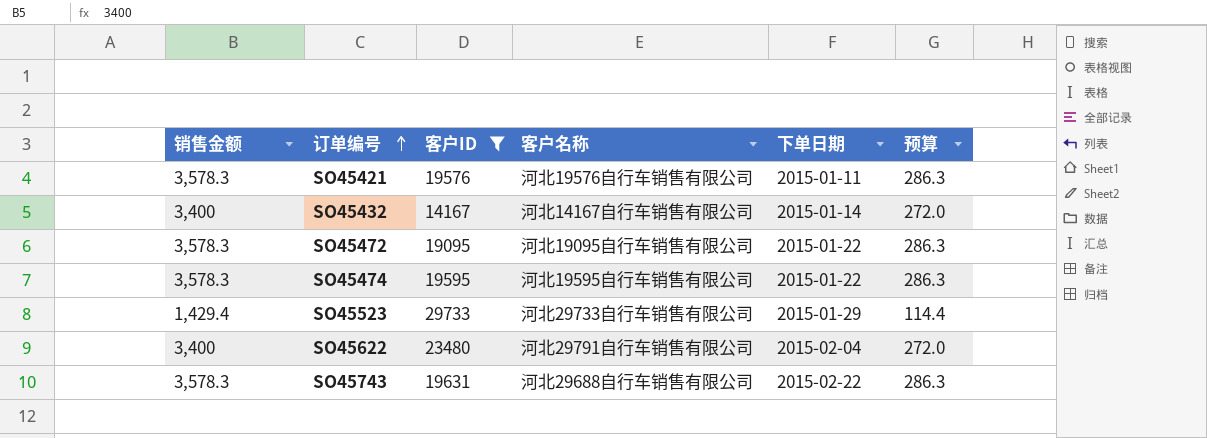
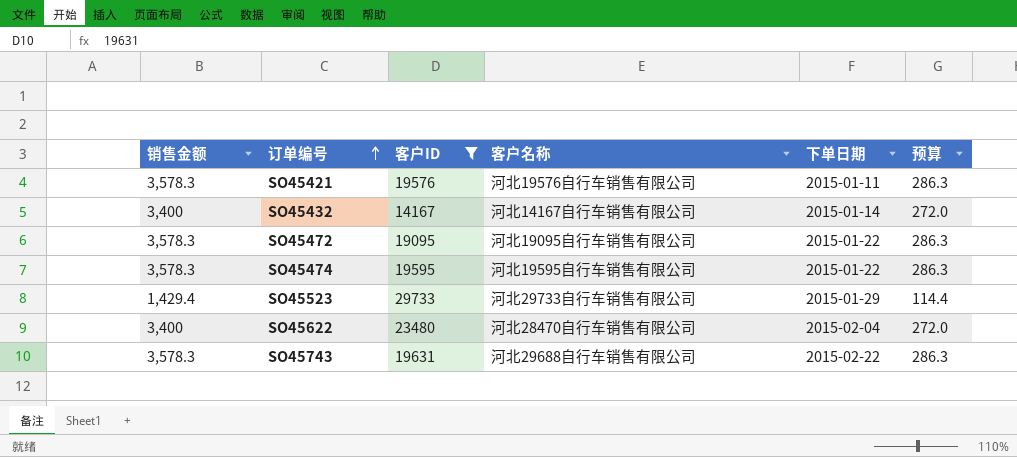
SO45622 | 客户名称: 河北29791自行车销售有限公司 -> 河北28470自行车销售有限公司

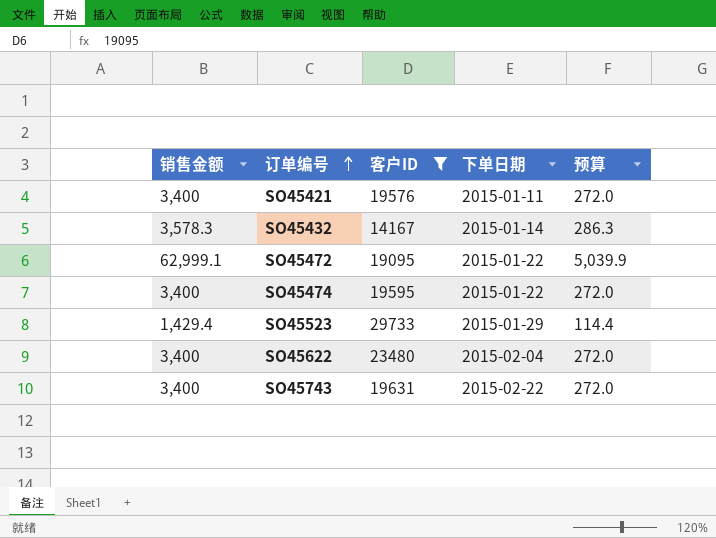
column 客户名称 | position: 4 -> none
SO45421 | 销售金额: 3,578.3 -> 3,400
SO45421 | 预算: 286.3 -> 272.0
SO45432 | 销售金额: 3,400 -> 3,578.3
SO45432 | 预算: 272.0 -> 286.3
SO45472 | 销售金额: 3,578.3 -> 62,999.1
SO45472 | 预算: 286.3 -> 5,039.9
SO45474 | 销售金额: 3,578.3 -> 3,400
SO45474 | 预算: 286.3 -> 272.0
SO45743 | 销售金额: 3,578.3 -> 3,400
SO45743 | 预算: 286.3 -> 272.0

